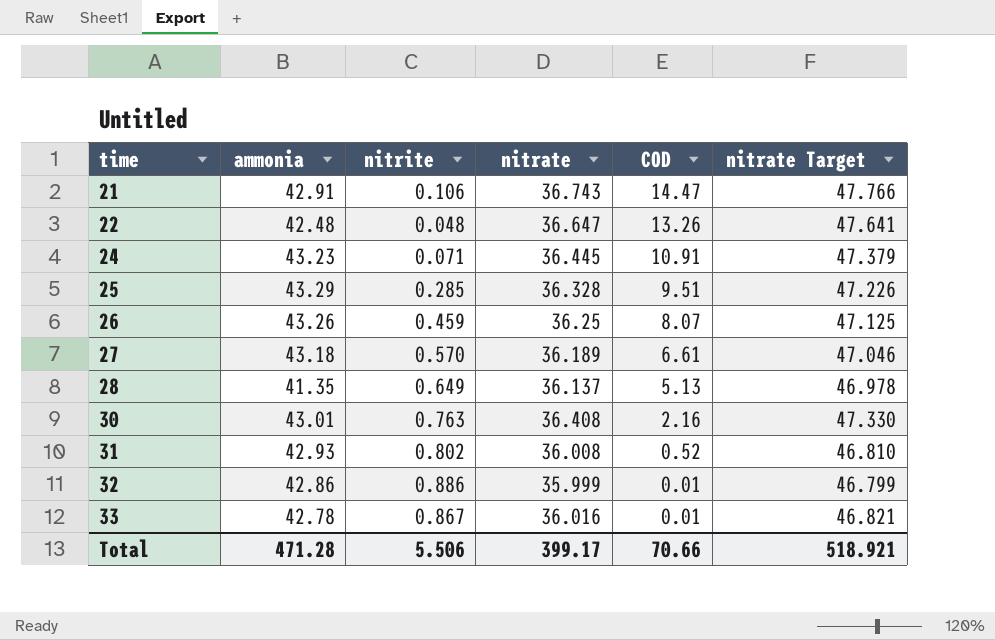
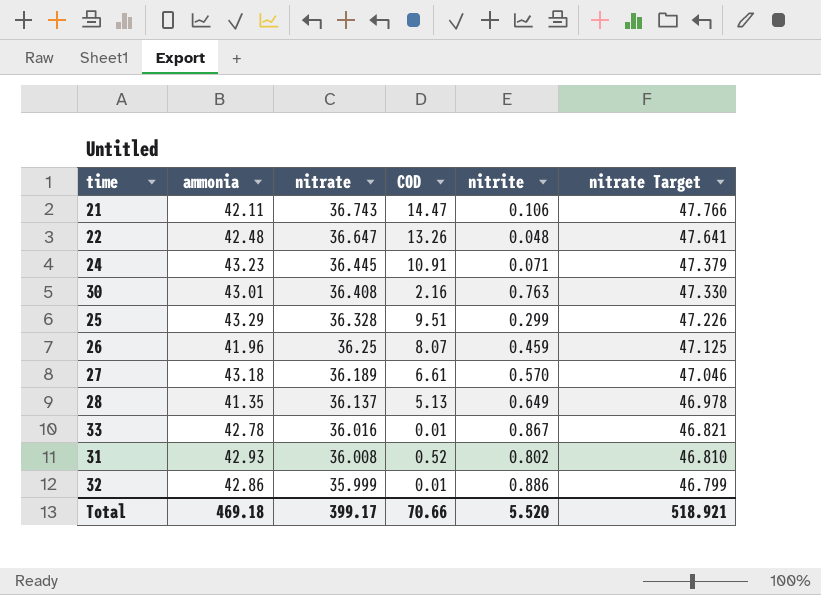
row order: time ascending -> nitrate descending
column nitrite | position: 3 -> 5
21 | ammonia: 42.91 -> 42.11
25 | nitrite: 0.285 -> 0.299
26 | ammonia: 43.26 -> 41.96
Total | ammonia: 471.28 -> 469.18
Total | nitrite: 5.506 -> 5.520

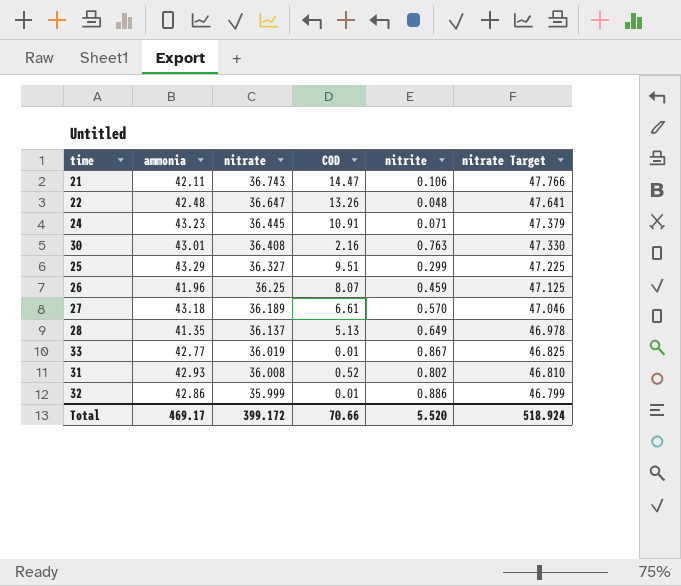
25 | nitrate: 36.328 -> 36.327
25 | nitrate Target: 47.226 -> 47.225
33 | ammonia: 42.78 -> 42.77
33 | nitrate: 36.016 -> 36.019
33 | nitrate Target: 46.821 -> 46.825
Total | ammonia: 469.18 -> 469.17
Total | nitrate: 399.17 -> 399.172
Total | nitrate Target: 518.921 -> 518.924

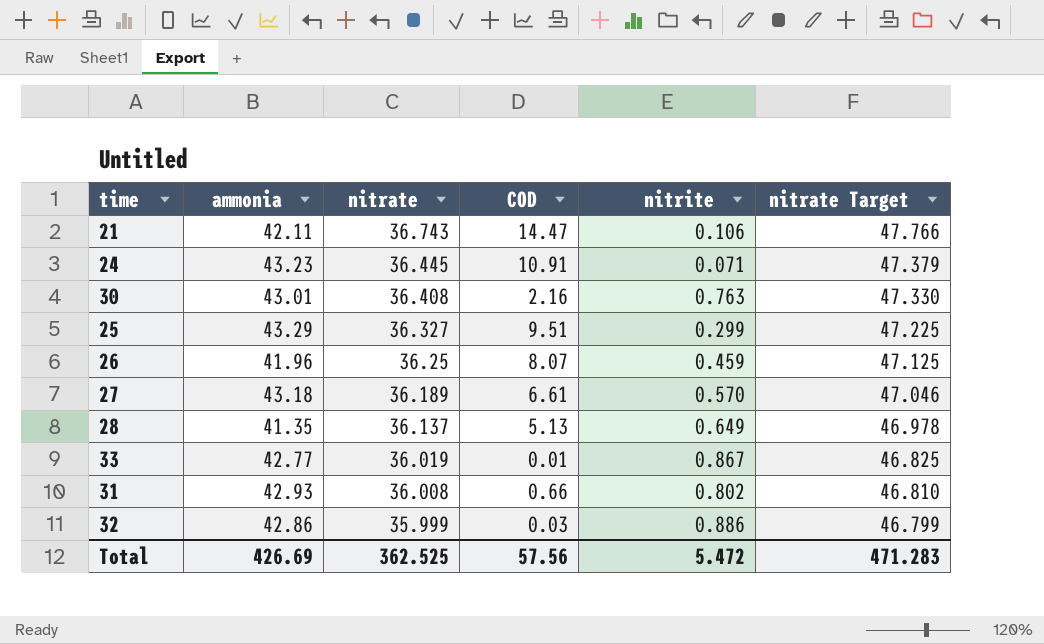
row 22: 42.48 | 36.647 | 13.26 | 0.048 | 47.641 -> none
31 | COD: 0.52 -> 0.66
32 | COD: 0.01 -> 0.03
Total | ammonia: 469.17 -> 426.69
Total | nitrate: 399.172 -> 362.525
Total | COD: 70.66 -> 57.56
Total | nitrite: 5.520 -> 5.472
Total | nitrate Target: 518.924 -> 471.283

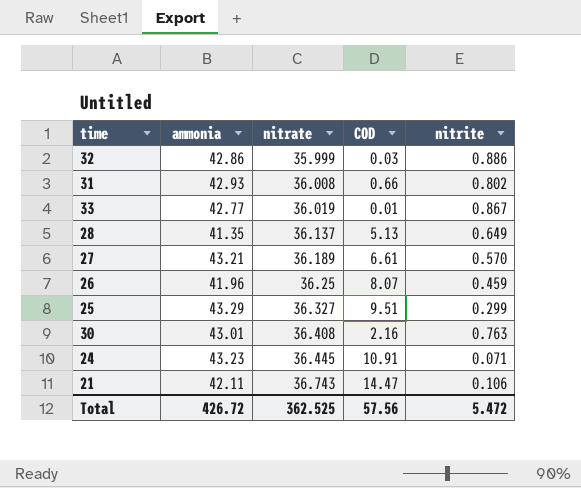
row order: nitrate descending -> nitrate ascending
column nitrate Target | formula: [nitrate] * 1.3 -> none
27 | ammonia: 43.18 -> 43.21
Total | ammonia: 426.69 -> 426.72

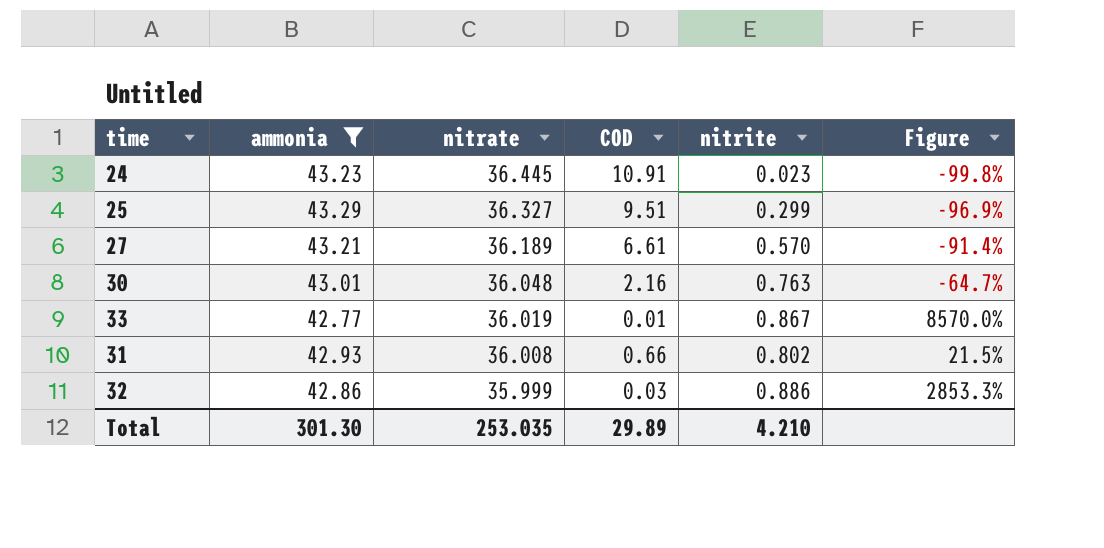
filter: none -> ammonia >= 42.77
row order: nitrate ascending -> nitrate descending
column Figure | formula: none -> ([nitrite] - [COD]) / [COD]
24 | nitrite: 0.071 -> 0.023
30 | nitrate: 36.408 -> 36.048
Total | ammonia: 426.72 -> 301.30
Total | nitrate: 362.525 -> 253.035
Total | COD: 57.56 -> 29.89
Total | nitrite: 5.472 -> 4.210

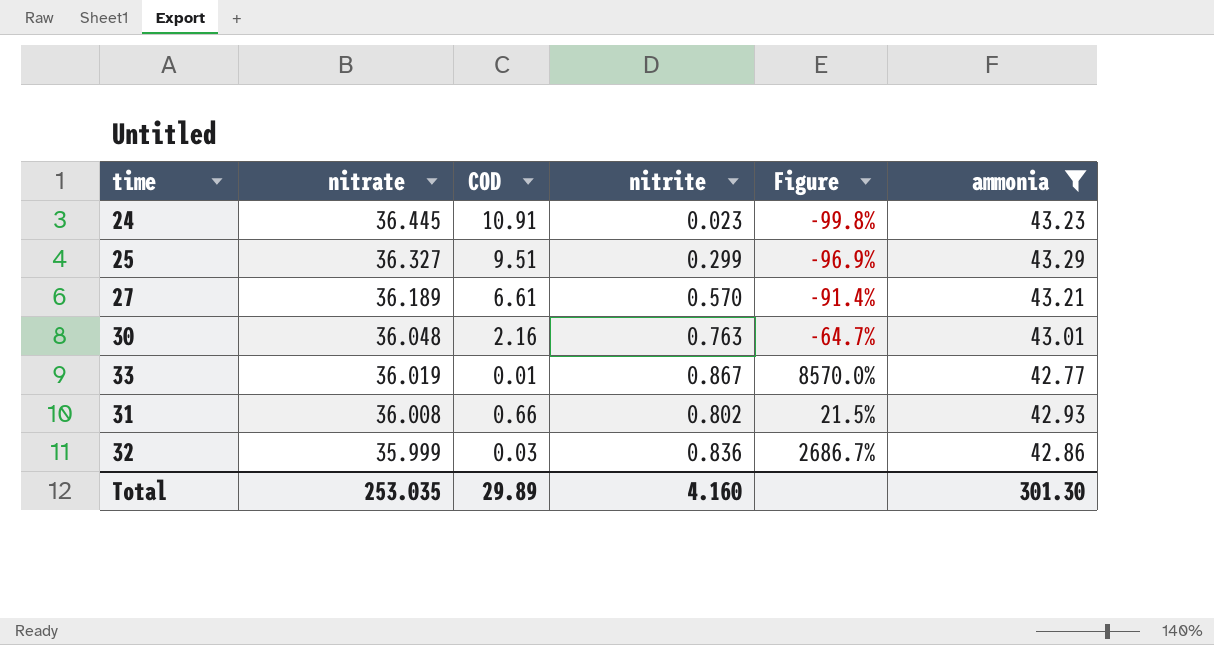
column ammonia | position: 2 -> 6
32 | nitrite: 0.886 -> 0.836
32 | Figure: 2853.3% -> 2686.7%
Total | nitrite: 4.210 -> 4.160

